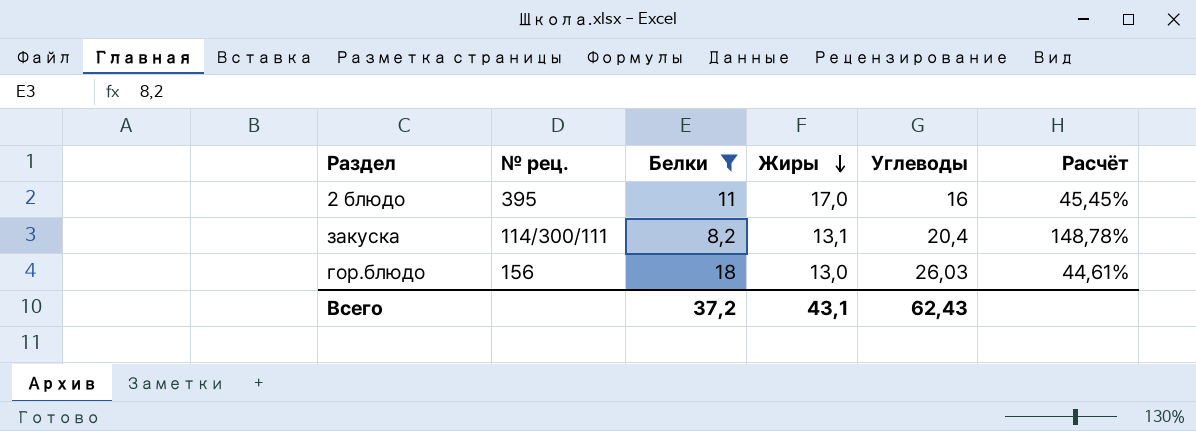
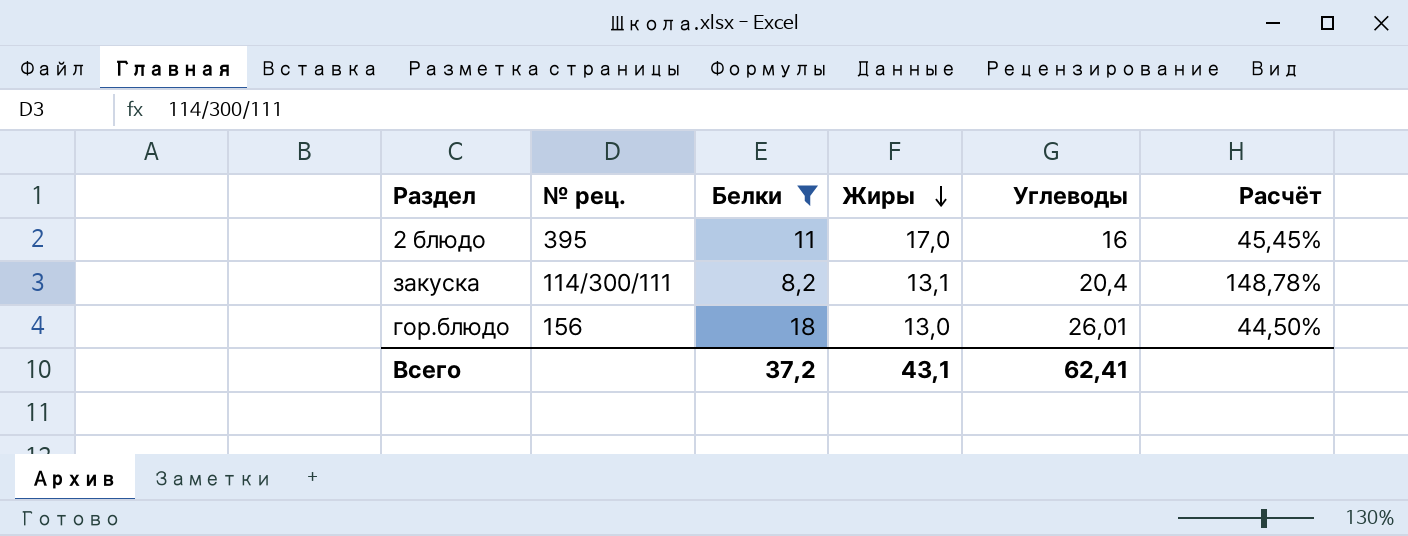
гор.блюдо | Углеводы: 26,03 -> 26,01
гор.блюдо | Расчёт: 44,61% -> 44,50%
Всего | Углеводы: 62,43 -> 62,41

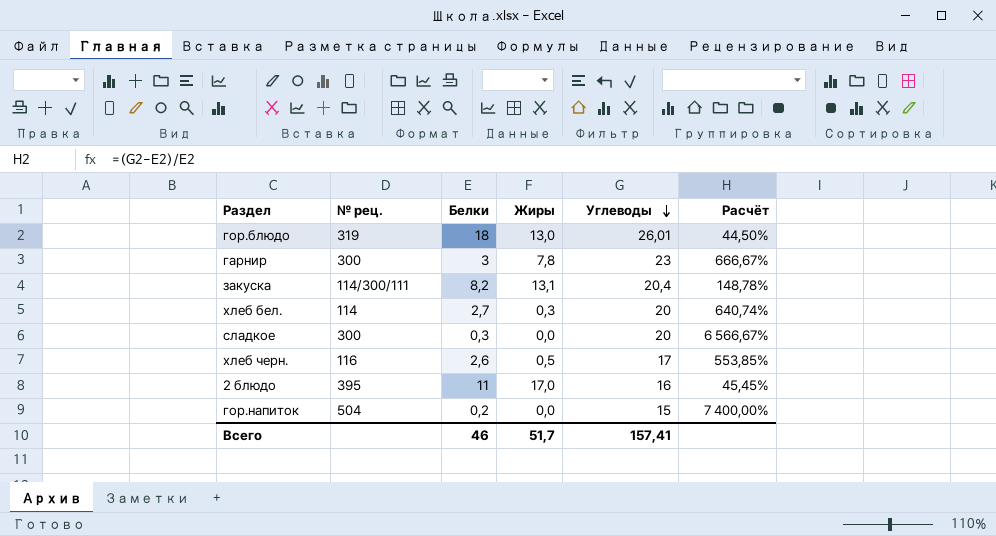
filter: Белки >= 8,2 -> none
row order: Жиры descending -> Углеводы descending
гор.блюдо | № рец.: 156 -> 319
Всего | Белки: 37,2 -> 46
Всего | Жиры: 43,1 -> 51,7
Всего | Углеводы: 62,41 -> 157,41

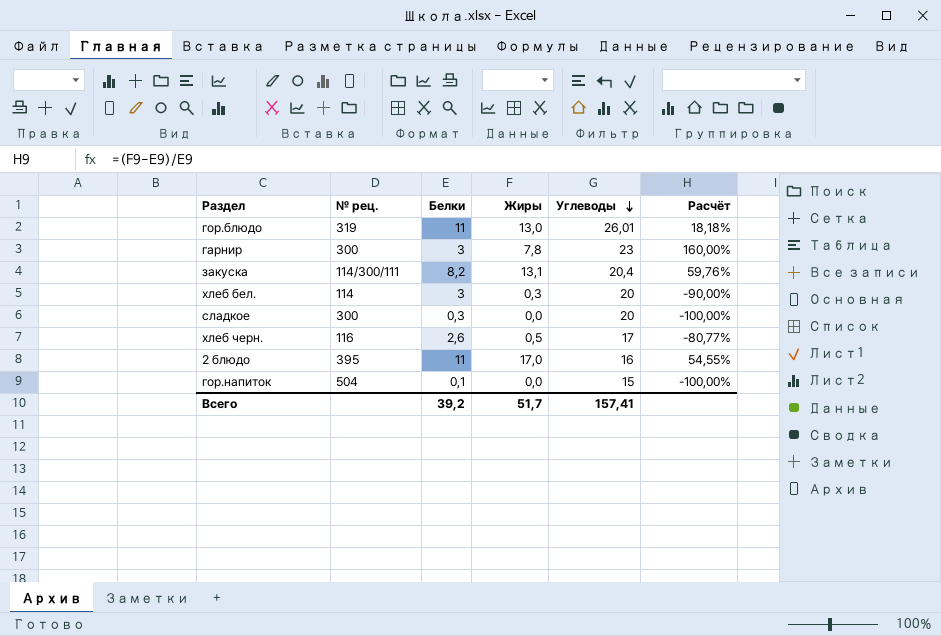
column Расчёт | formula: ([Углеводы] - [Белки]) / [Белки] -> ([Жиры] - [Белки]) / [Белки]
гор.блюдо | Белки: 18 -> 11
хлеб бел. | Белки: 2,7 -> 3
гор.напиток | Белки: 0,2 -> 0,1
Всего | Белки: 46 -> 39,2

